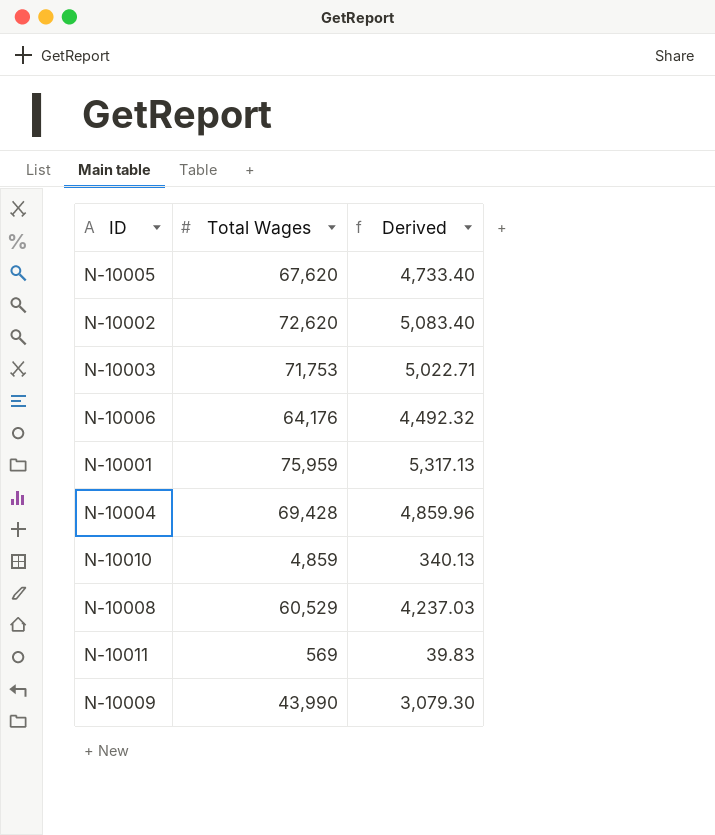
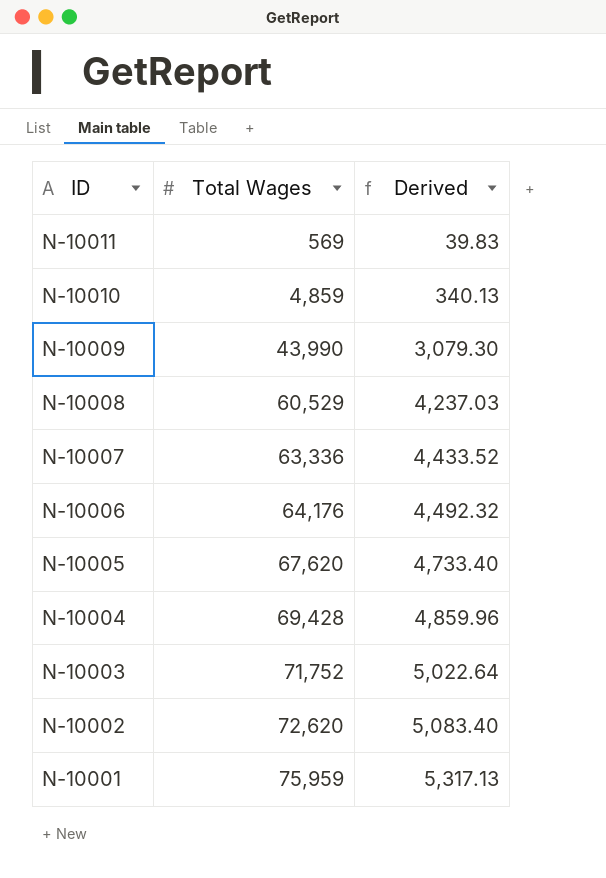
row order: none -> ID descending
row N-10007: none -> 63,336 | 4,433.52
N-10003 | Total Wages: 71,753 -> 71,752
N-10003 | Derived: 5,022.71 -> 5,022.64

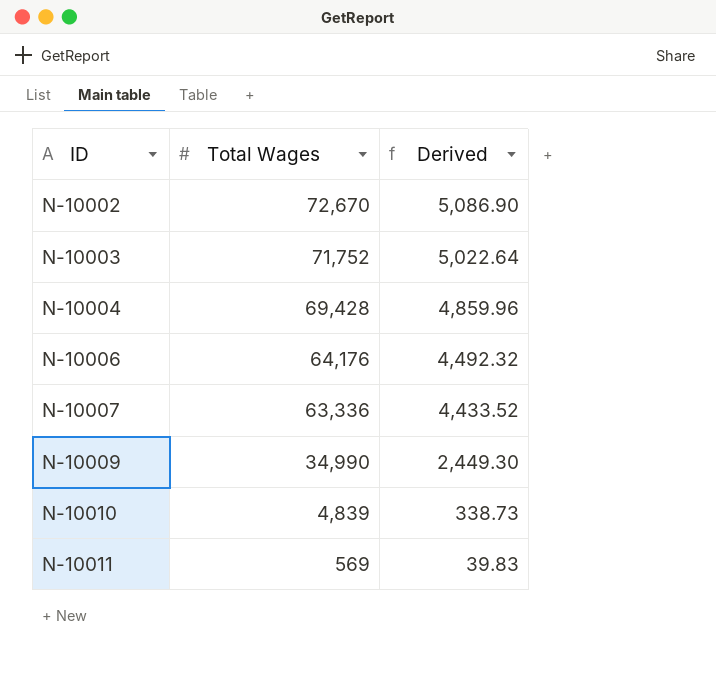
row order: ID descending -> ID ascending
row N-10008: 60,529 | 4,237.03 -> none
row N-10005: 67,620 | 4,733.40 -> none
row N-10001: 75,959 | 5,317.13 -> none
N-10002 | Total Wages: 72,620 -> 72,670
N-10002 | Derived: 5,083.40 -> 5,086.90
N-10009 | Total Wages: 43,990 -> 34,990
N-10009 | Derived: 3,079.30 -> 2,449.30
N-10010 | Total Wages: 4,859 -> 4,839
N-10010 | Derived: 340.13 -> 338.73

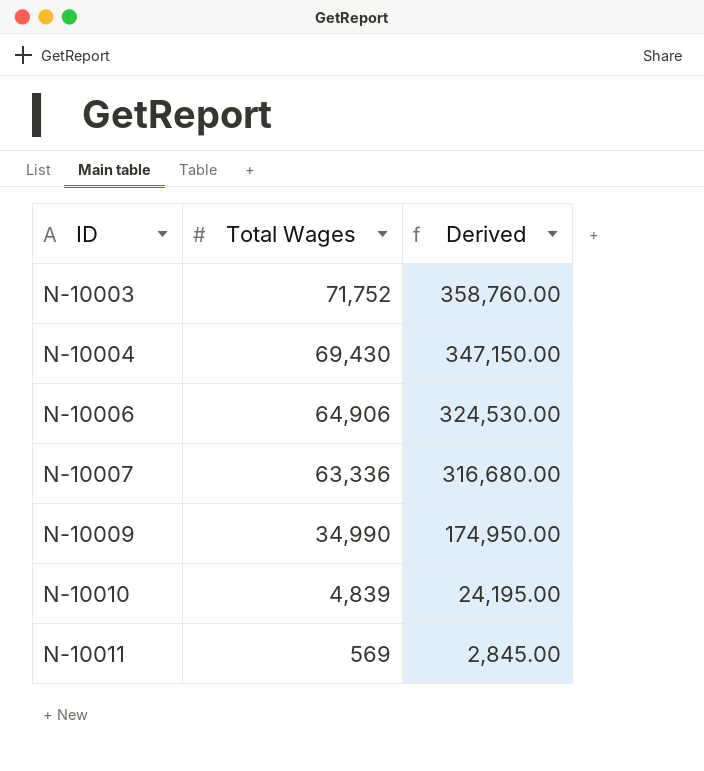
column Derived | formula: [Total Wages] * 0.07 -> [Total Wages] * 5
row N-10002: 72,670 | 5,086.90 -> none
N-10004 | Total Wages: 69,428 -> 69,430
N-10006 | Total Wages: 64,176 -> 64,906

